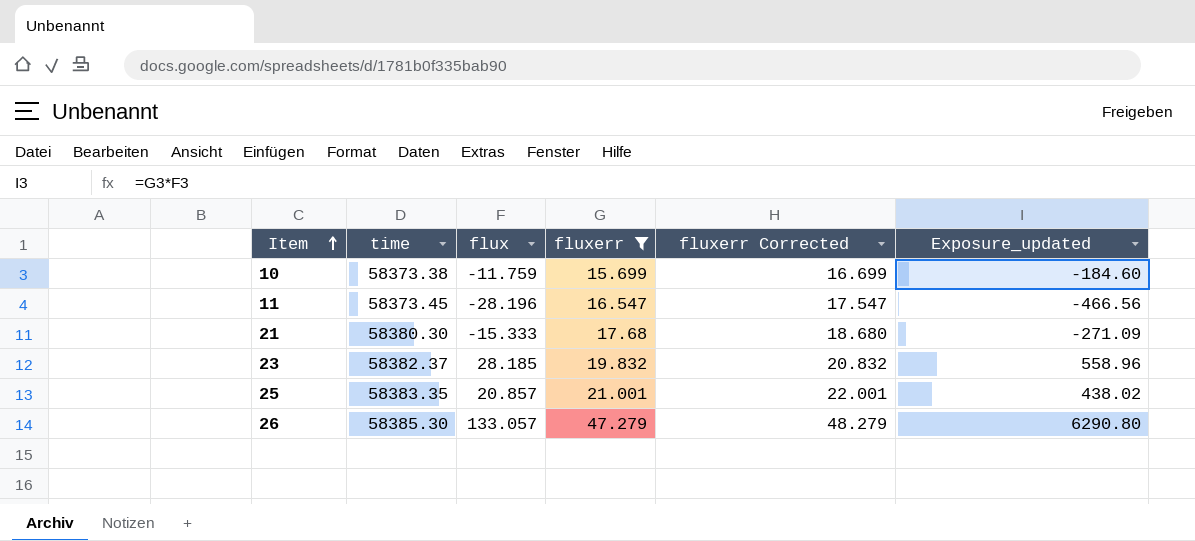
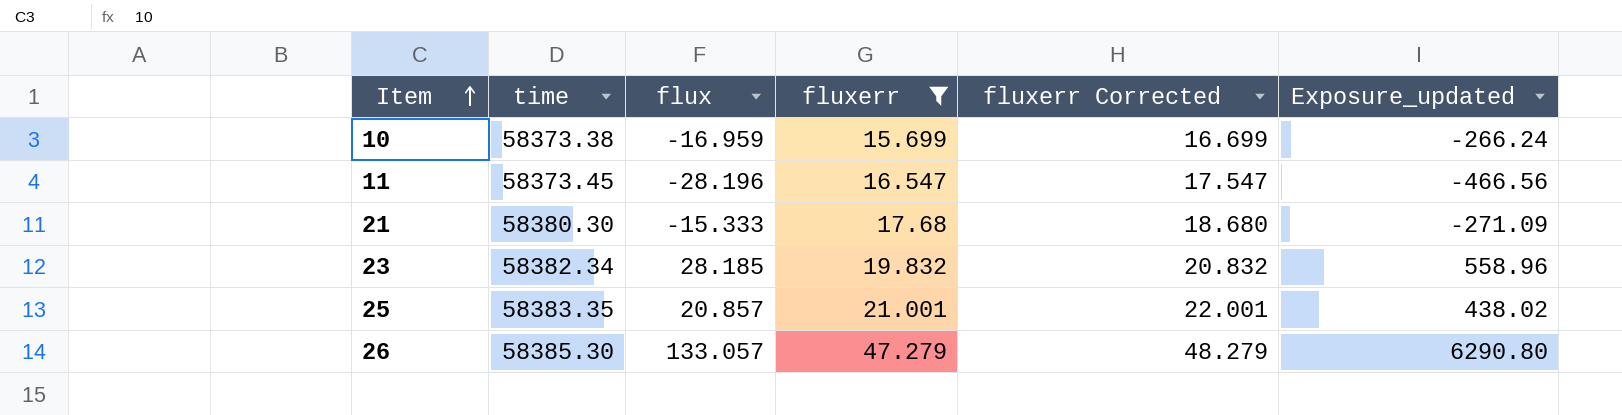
10 | flux: -11.759 -> -16.959
10 | Exposure_updated: -184.60 -> -266.24
23 | time: 58382.37 -> 58382.34

